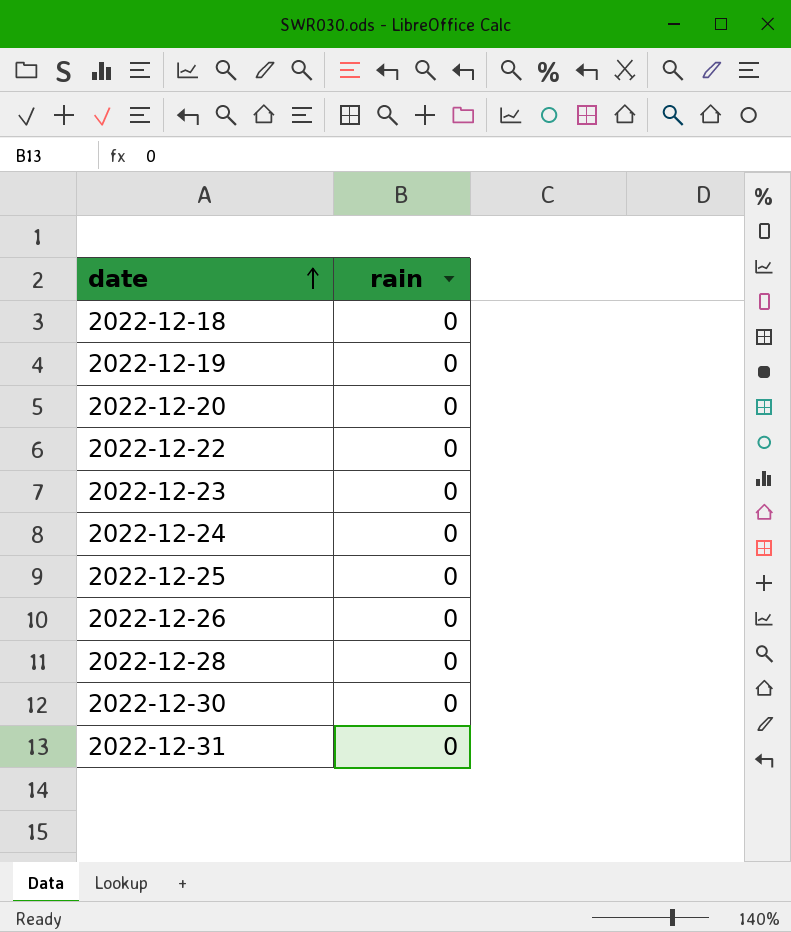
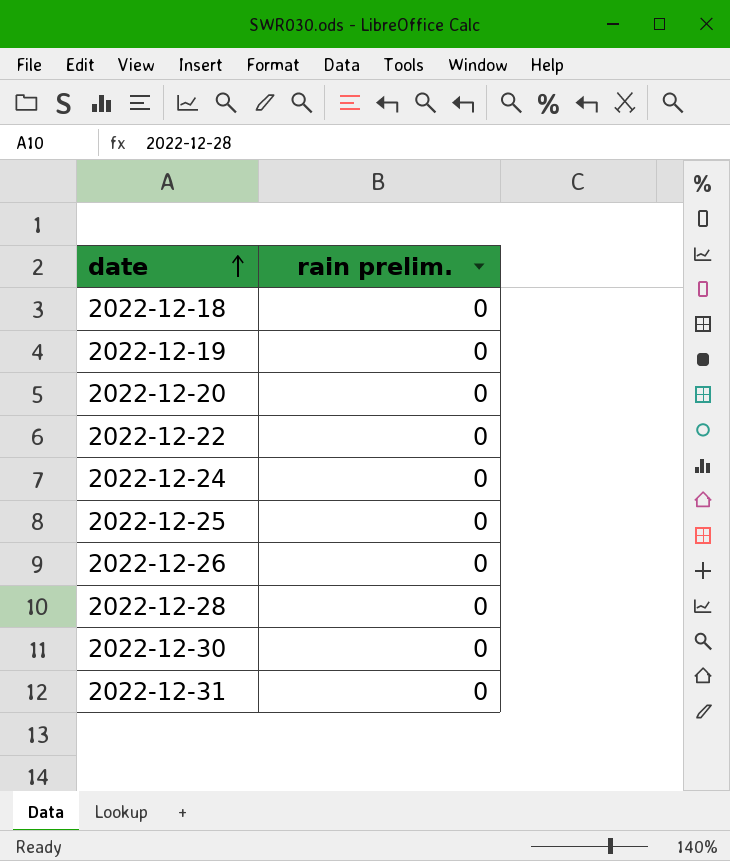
column name: rain -> rain prelim.
row 2022-12-23: 0 -> none

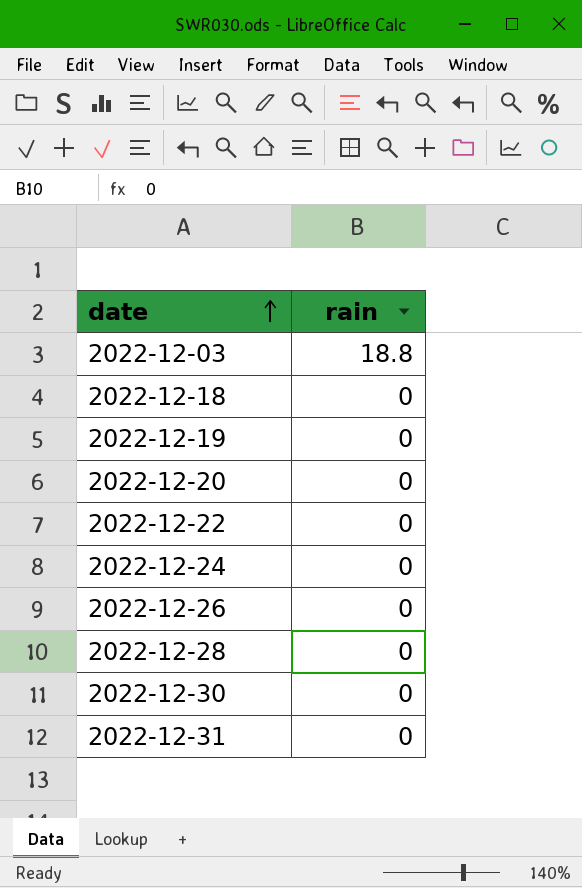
column name: rain prelim. -> rain
row 2022-12-25: 0 -> none
row 2022-12-03: none -> 18.8

